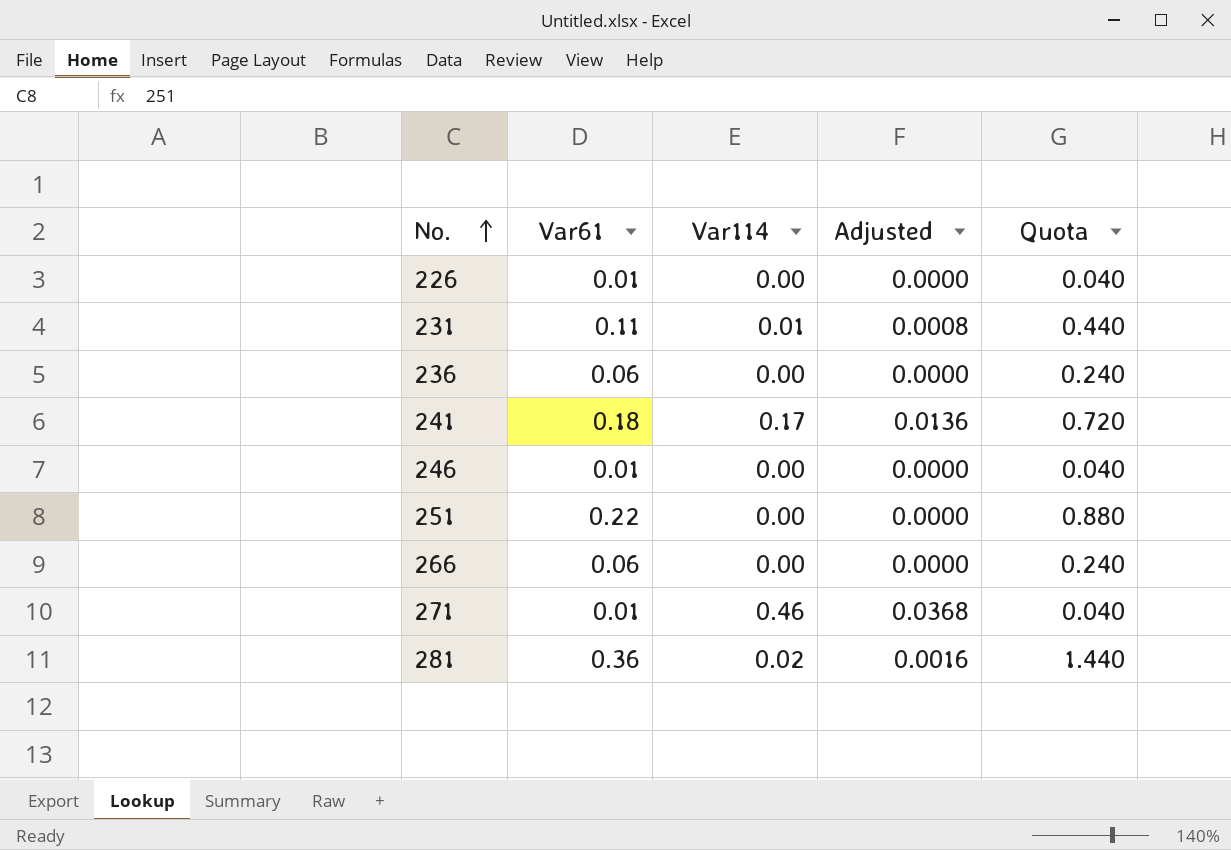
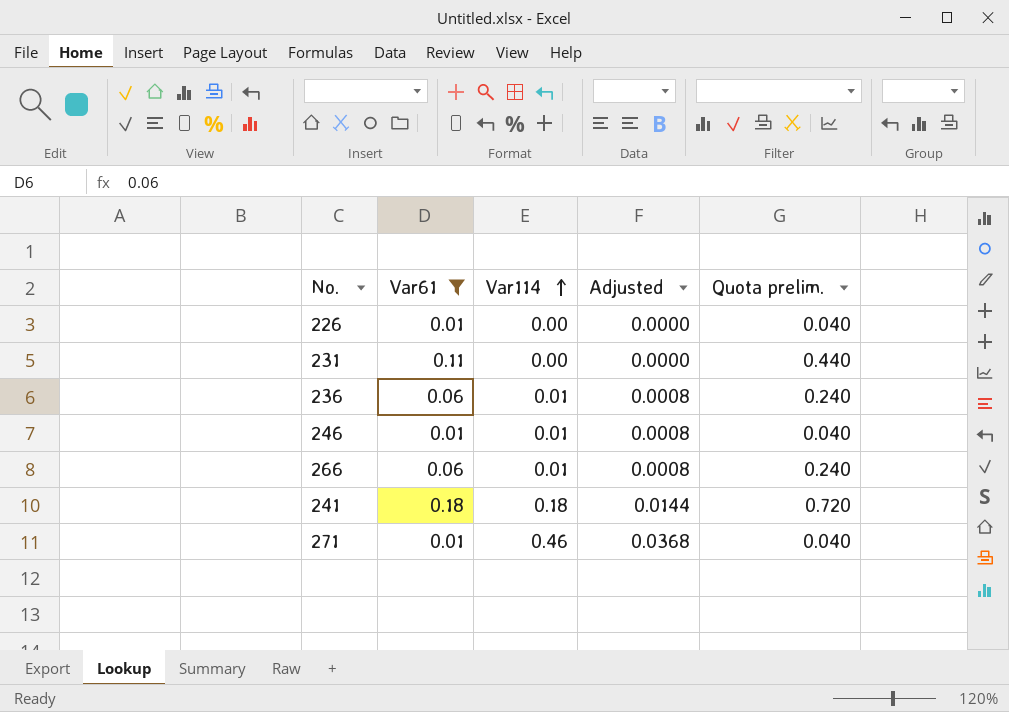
filter: none -> Var61 <= 0.18
row order: No. ascending -> Var114 ascending
column name: Quota -> Quota prelim.
231 | Var114: 0.01 -> 0.00
231 | Adjusted: 0.0008 -> 0.0000
236 | Var114: 0.00 -> 0.01
236 | Adjusted: 0.0000 -> 0.0008
246 | Var114: 0.00 -> 0.01
246 | Adjusted: 0.0000 -> 0.0008
266 | Var114: 0.00 -> 0.01
266 | Adjusted: 0.0000 -> 0.0008
241 | Var114: 0.17 -> 0.18
241 | Adjusted: 0.0136 -> 0.0144

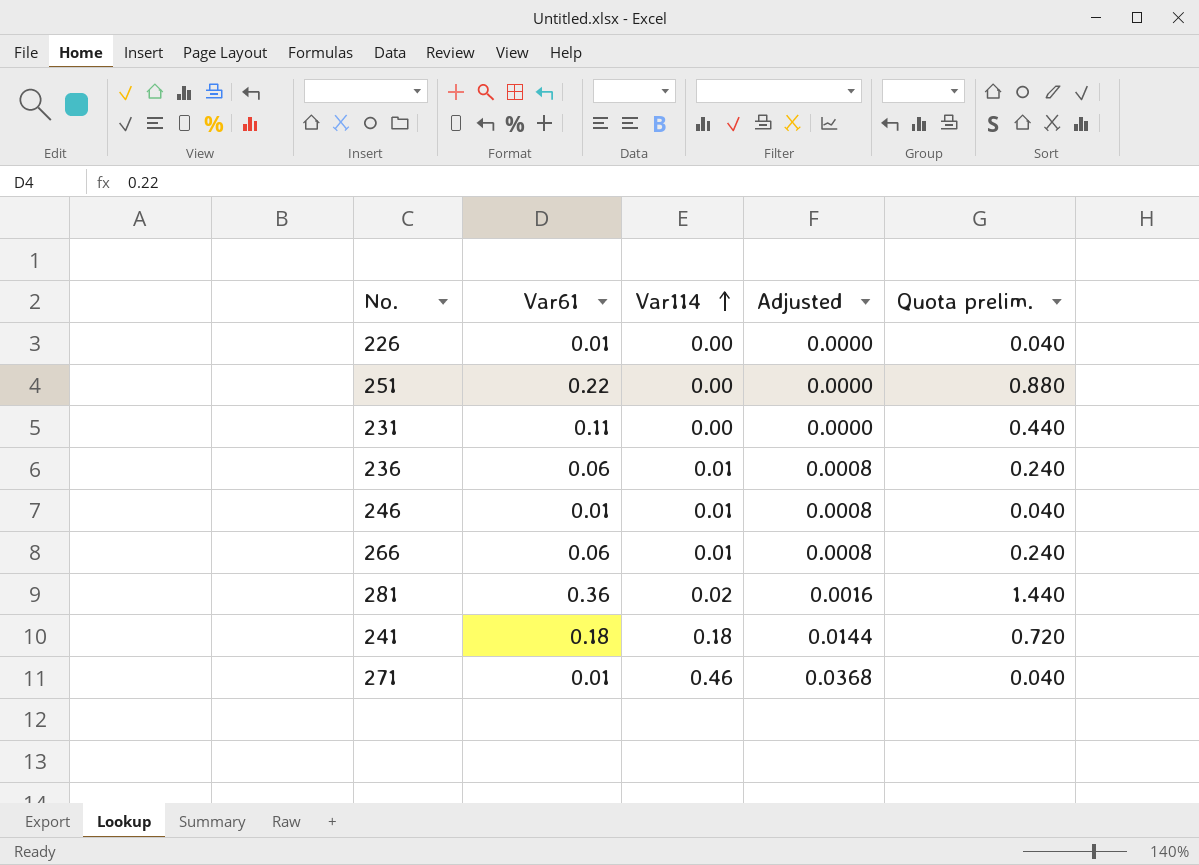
filter: Var61 <= 0.18 -> none

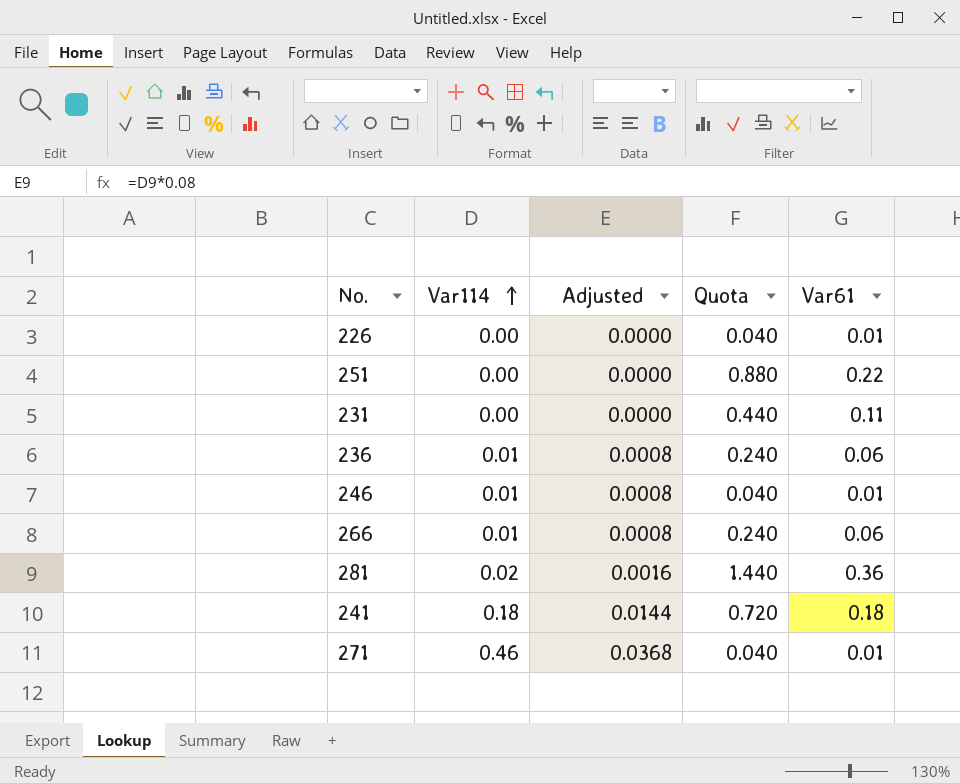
column name: Quota prelim. -> Quota
column Var61 | position: 2 -> 5

